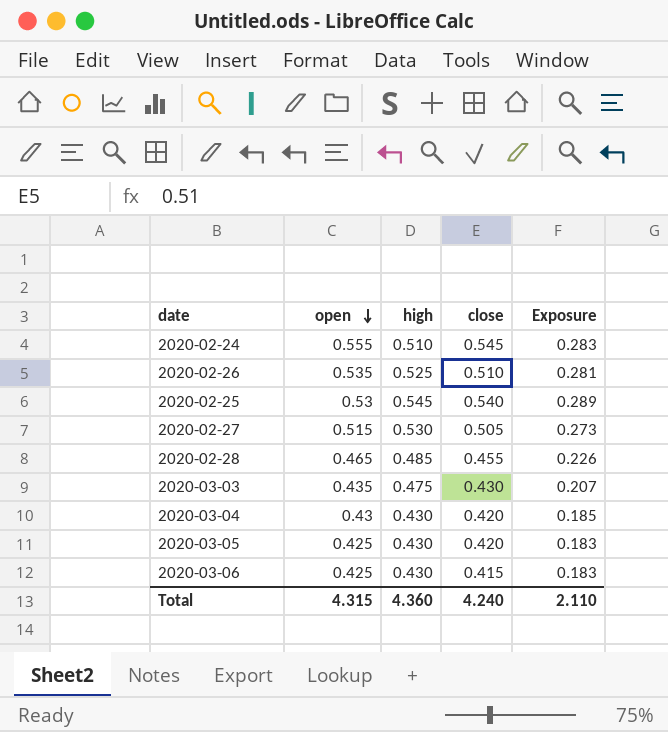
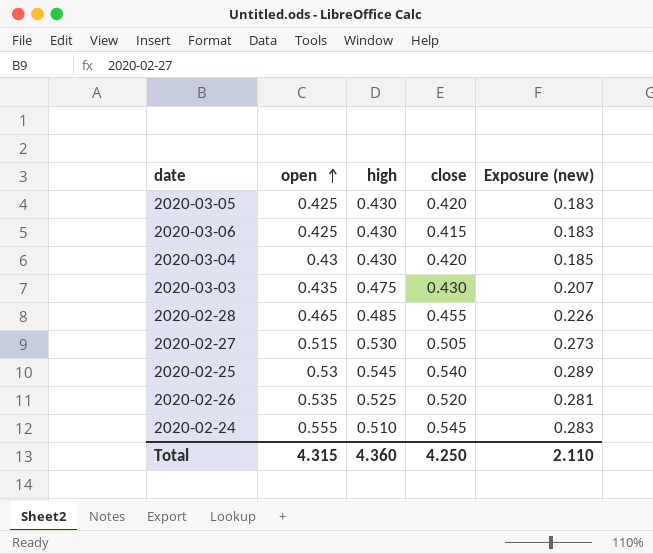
row order: open descending -> open ascending
column name: Exposure -> Exposure (new)
2020-02-26 | close: 0.510 -> 0.520
Total | close: 4.240 -> 4.250

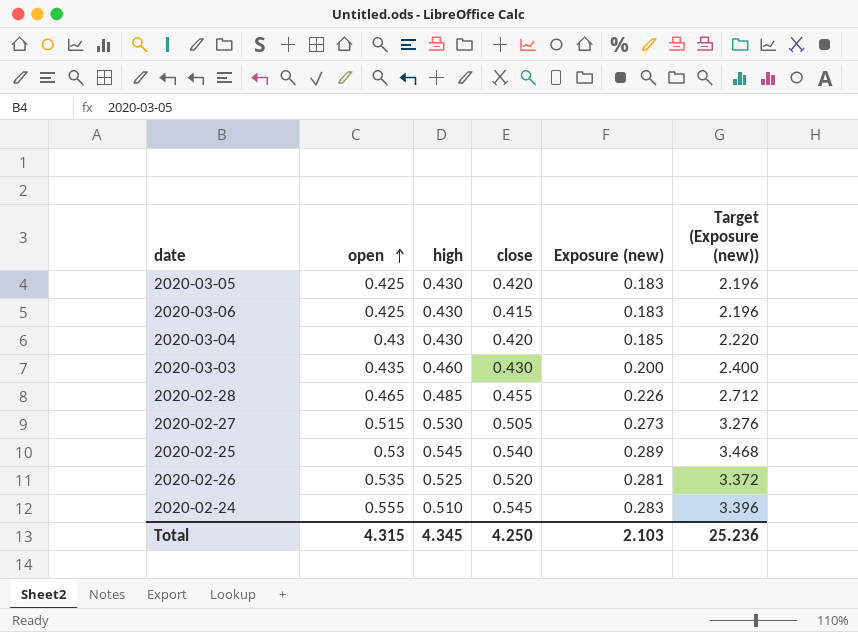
column Target (Exposure (new)) | formula: none -> [Exposure (new)] * 12
2020-03-03 | high: 0.475 -> 0.460
2020-03-03 | Exposure (new): 0.207 -> 0.200
Total | high: 4.360 -> 4.345
Total | Exposure (new): 2.110 -> 2.103

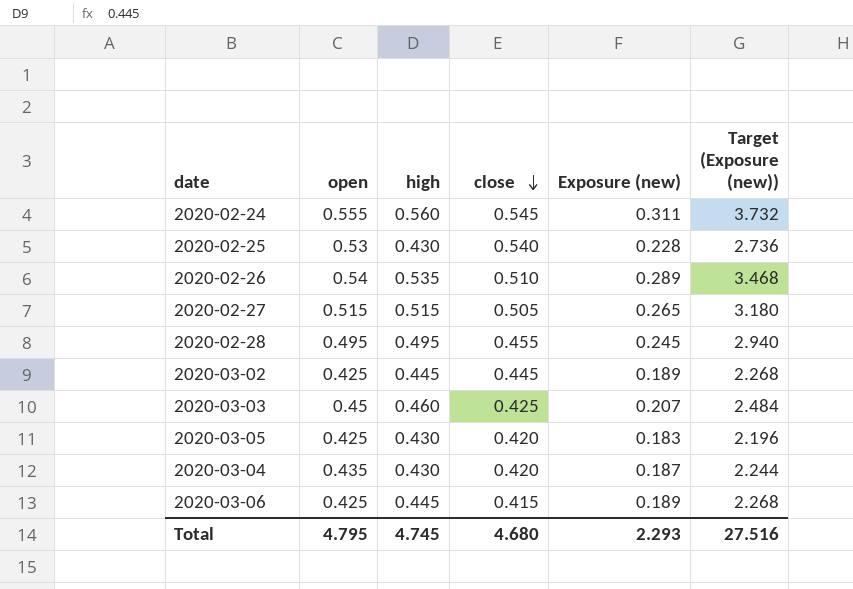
row order: open ascending -> close descending
2020-02-24 | high: 0.510 -> 0.560
2020-02-24 | Exposure (new): 0.283 -> 0.311
2020-02-24 | Target (Exposure (new)): 3.396 -> 3.732
2020-02-25 | high: 0.545 -> 0.430
2020-02-25 | Exposure (new): 0.289 -> 0.228
2020-02-25 | Target (Exposure (new)): 3.468 -> 2.736
2020-02-26 | open: 0.535 -> 0.54
2020-02-26 | high: 0.525 -> 0.535
2020-02-26 | close: 0.520 -> 0.510
2020-02-26 | Exposure (new): 0.281 -> 0.289
2020-02-26 | Target (Exposure (new)): 3.372 -> 3.468
2020-02-27 | high: 0.530 -> 0.515
2020-02-27 | Exposure (new): 0.273 -> 0.265
2020-02-27 | Target (Exposure (new)): 3.276 -> 3.180
2020-02-28 | open: 0.465 -> 0.495
2020-02-28 | high: 0.485 -> 0.495
2020-02-28 | Exposure (new): 0.226 -> 0.245
2020-02-28 | Target (Exposure (new)): 2.712 -> 2.940
row 2020-03-02: none -> 0.425 | 0.445 | 0.445 | 0.189 | 2.268
2020-03-03 | open: 0.435 -> 0.45
2020-03-03 | close: 0.430 -> 0.425
2020-03-03 | Exposure (new): 0.200 -> 0.207
2020-03-03 | Target (Exposure (new)): 2.400 -> 2.484
2020-03-04 | open: 0.43 -> 0.435
2020-03-04 | Exposure (new): 0.185 -> 0.187
2020-03-04 | Target (Exposure (new)): 2.220 -> 2.244
2020-03-06 | high: 0.430 -> 0.445
2020-03-06 | Exposure (new): 0.183 -> 0.189
2020-03-06 | Target (Exposure (new)): 2.196 -> 2.268
Total | open: 4.315 -> 4.795
Total | high: 4.345 -> 4.745
Total | close: 4.250 -> 4.680
Total | Exposure (new): 2.103 -> 2.293
Total | Target (Exposure (new)): 25.236 -> 27.516

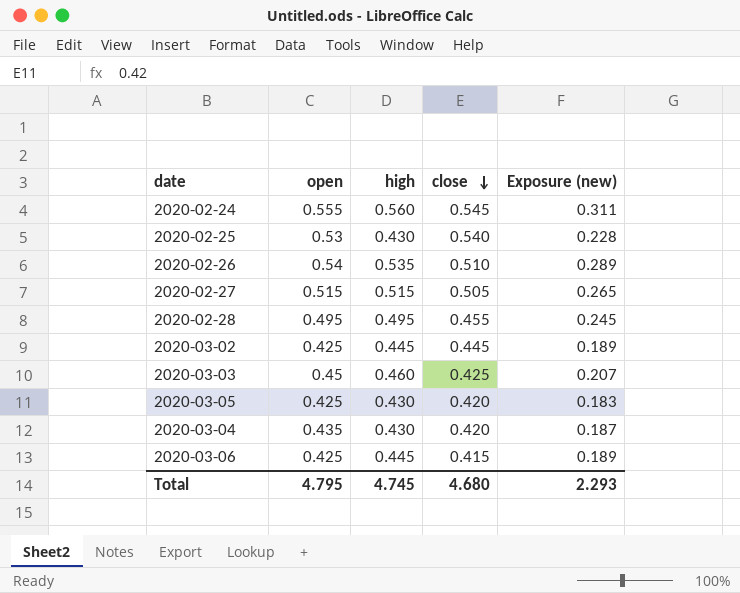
column Target (Exposure (new)) | formula: [Exposure (new)] * 12 -> none

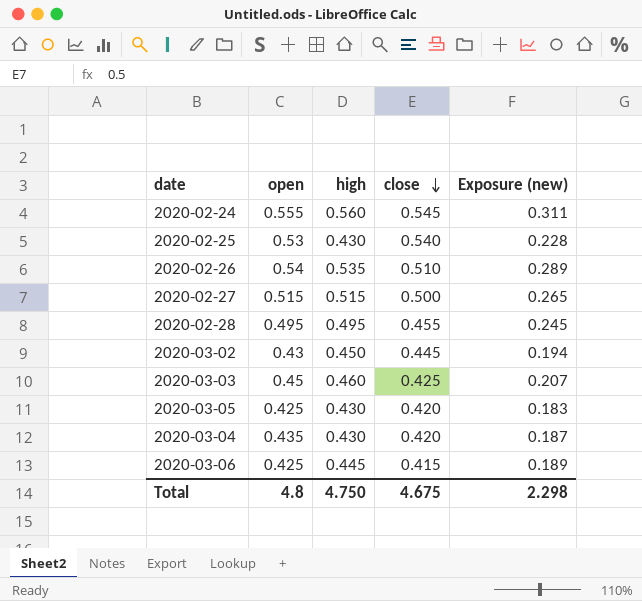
2020-02-27 | close: 0.505 -> 0.500
2020-03-02 | open: 0.425 -> 0.43
2020-03-02 | high: 0.445 -> 0.450
2020-03-02 | Exposure (new): 0.189 -> 0.194
Total | open: 4.795 -> 4.8
Total | high: 4.745 -> 4.750
Total | close: 4.680 -> 4.675
Total | Exposure (new): 2.293 -> 2.298

